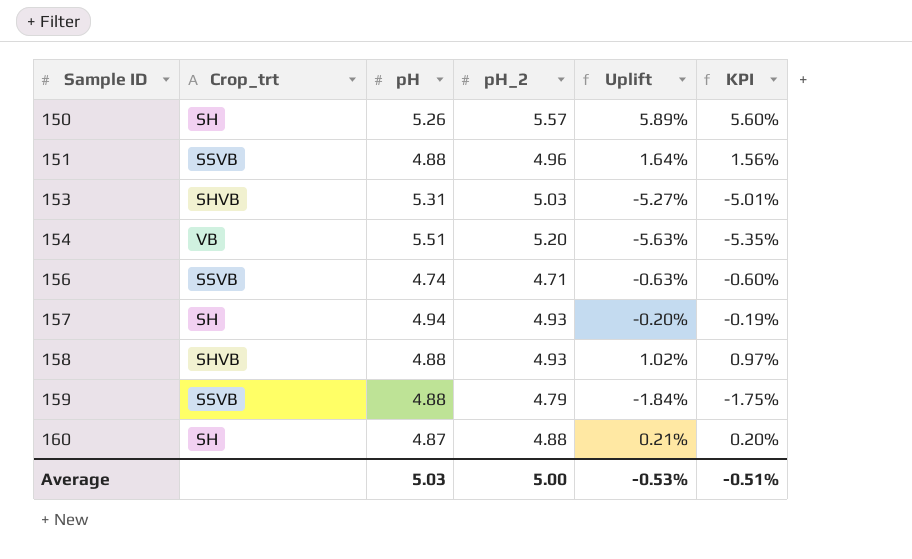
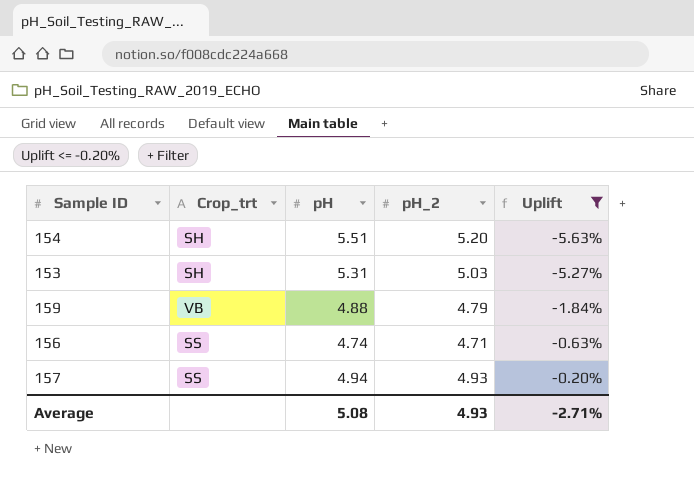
filter: none -> Uplift <= -0.20%
row order: Sample ID ascending -> Uplift ascending
column KPI | formula: [Uplift] * 0.95 -> none
154 | Crop_trt: VB -> SH
153 | Crop_trt: SHVB -> SH
159 | Crop_trt: SSVB -> VB
156 | Crop_trt: SSVB -> SS
157 | Crop_trt: SH -> SS
Average | pH: 5.03 -> 5.08
Average | pH_2: 5.00 -> 4.93
Average | Uplift: -0.53% -> -2.71%

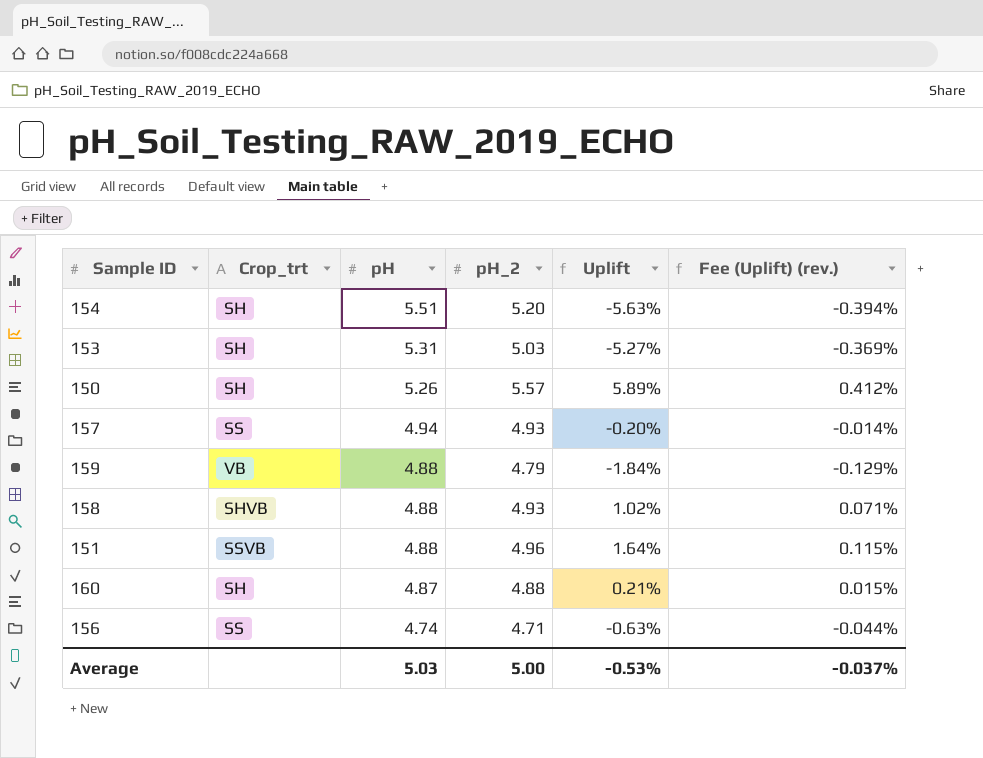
filter: Uplift <= -0.20% -> none
row order: Uplift ascending -> pH descending
column Fee (Uplift) (rev.) | formula: none -> [Uplift] * 0.07
Average | pH: 5.08 -> 5.03
Average | pH_2: 4.93 -> 5.00
Average | Uplift: -2.71% -> -0.53%

